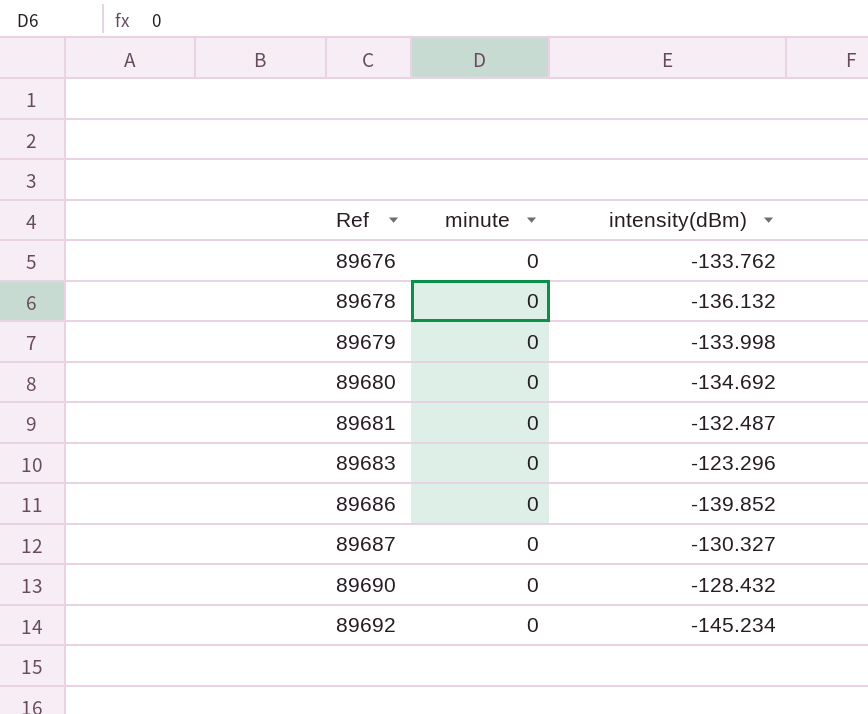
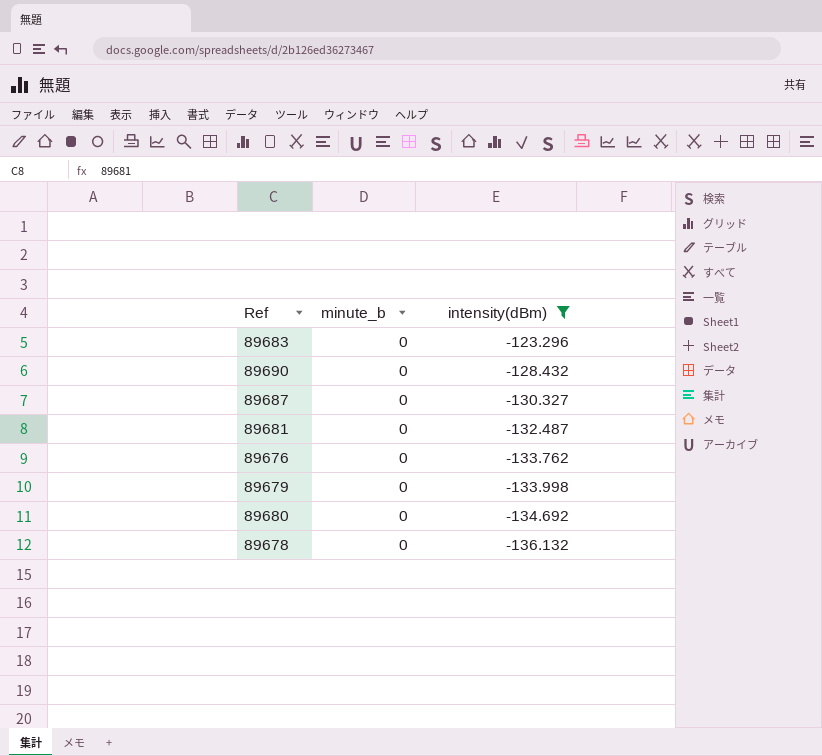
filter: none -> intensity(dBm) >= -136.132
row order: Ref ascending -> intensity(dBm) descending
column name: minute -> minute_b

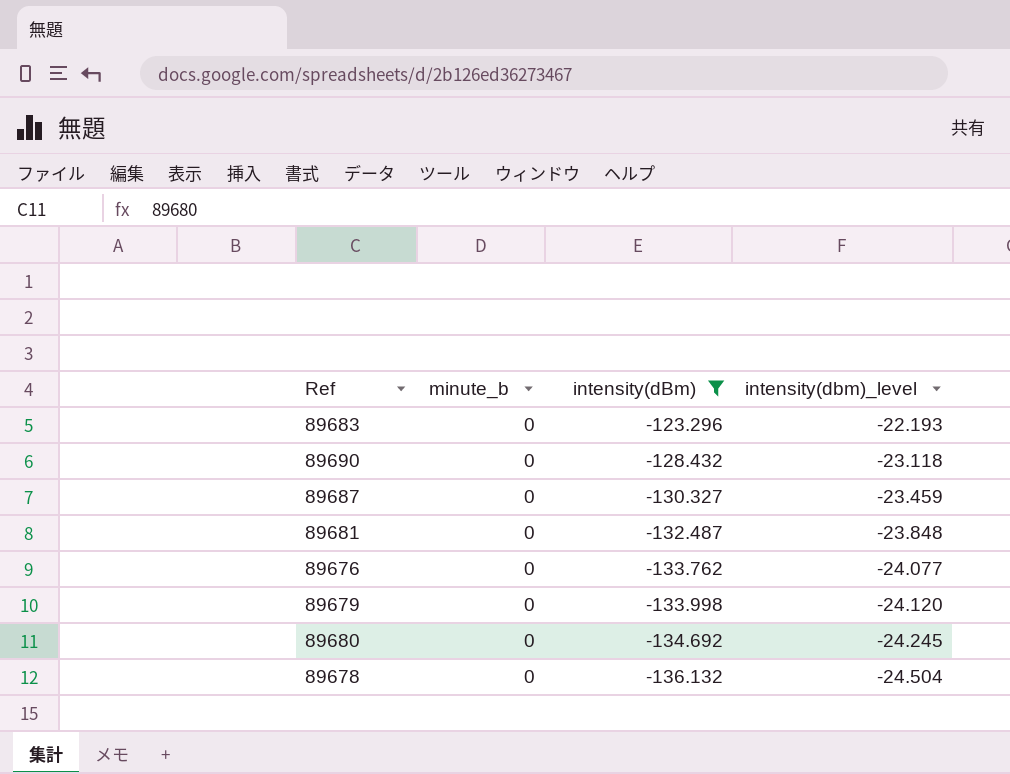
column intensity(dbm)_level | formula: none -> [intensity(dBm)] * 0.18

